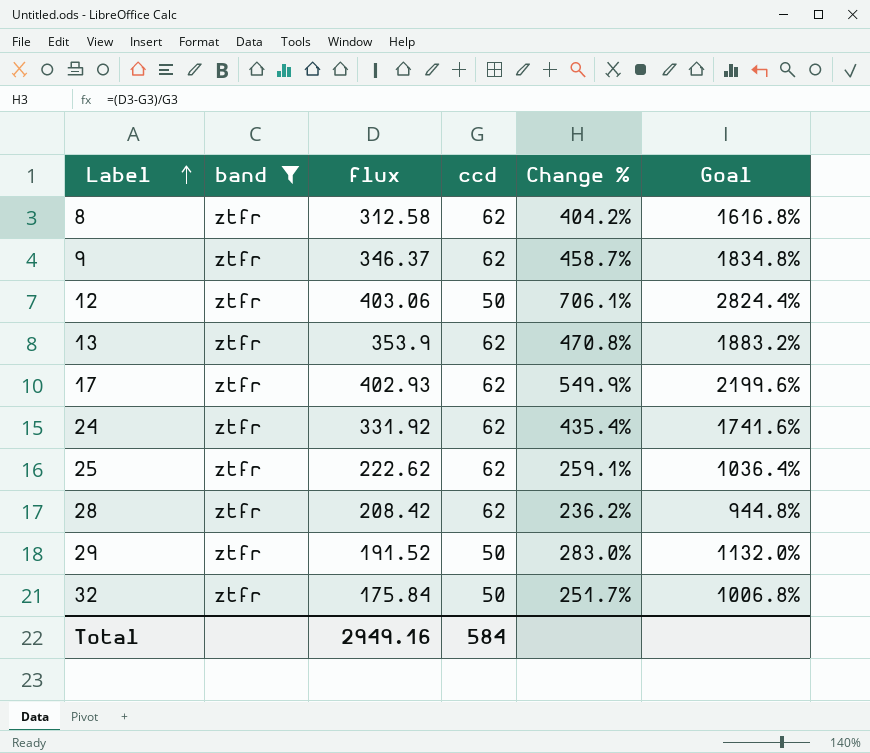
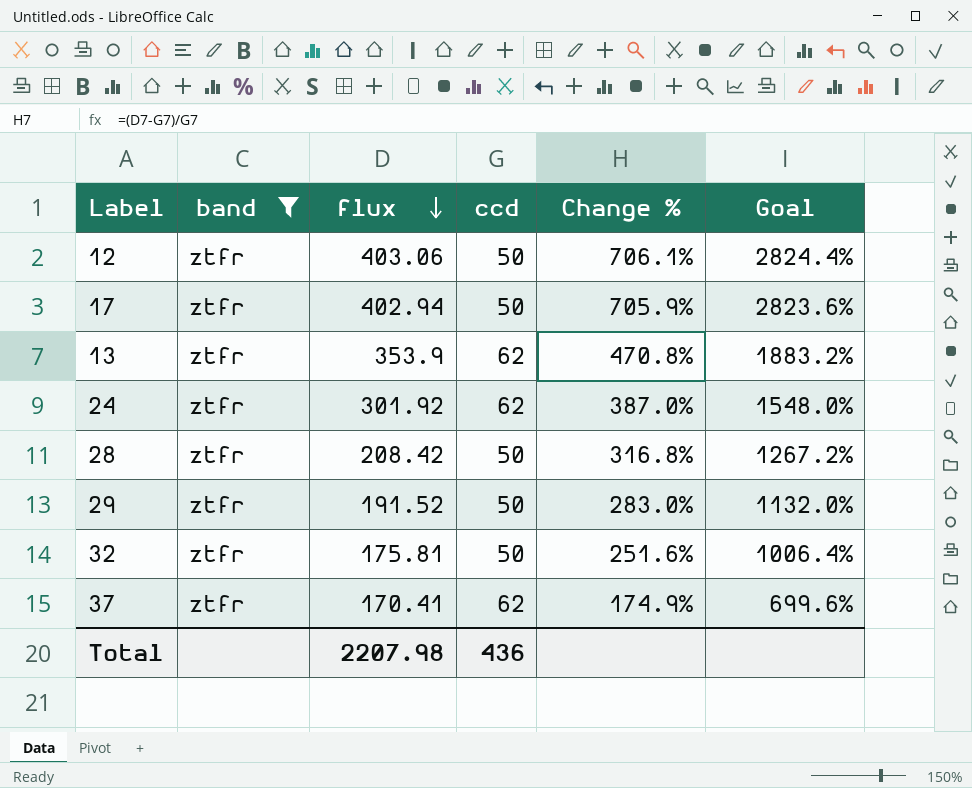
row order: Label ascending -> flux descending
row 8: ztfr | 312.58 | 62 | 404.2% | 1616.8% -> none
row 9: ztfr | 346.37 | 62 | 458.7% | 1834.8% -> none
row 25: ztfr | 222.62 | 62 | 259.1% | 1036.4% -> none
17 | flux: 402.93 -> 402.94
17 | ccd: 62 -> 50
17 | Change %: 549.9% -> 705.9%
17 | Goal: 2199.6% -> 2823.6%
24 | flux: 331.92 -> 301.92
24 | Change %: 435.4% -> 387.0%
24 | Goal: 1741.6% -> 1548.0%
28 | ccd: 62 -> 50
28 | Change %: 236.2% -> 316.8%
28 | Goal: 944.8% -> 1267.2%
32 | flux: 175.84 -> 175.81
32 | Change %: 251.7% -> 251.6%
32 | Goal: 1006.8% -> 1006.4%
row 37: none -> ztfr | 170.41 | 62 | 174.9% | 699.6%
Total | flux: 2949.16 -> 2207.98
Total | ccd: 584 -> 436

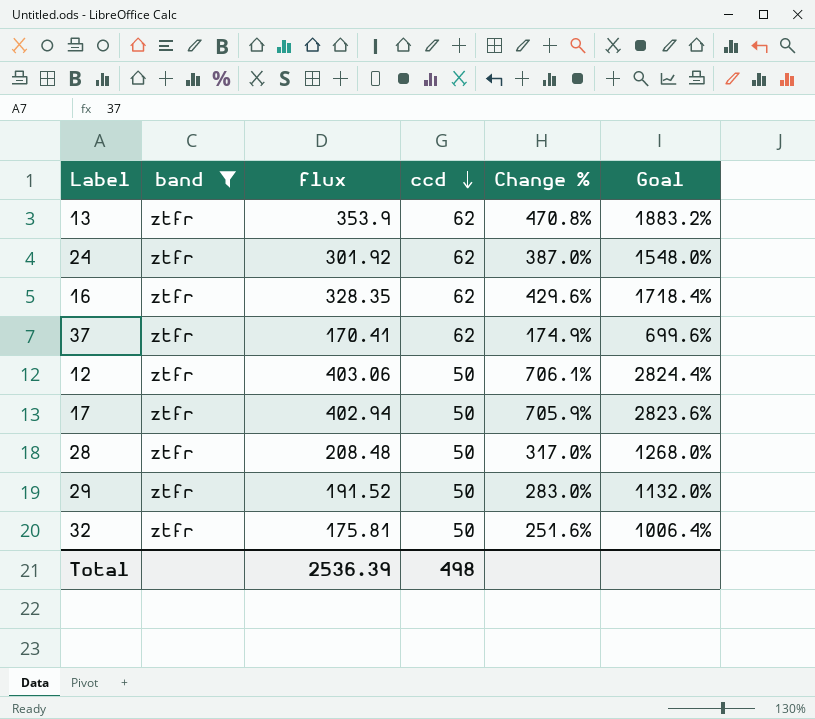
row order: flux descending -> ccd descending
row 16: none -> ztfr | 328.35 | 62 | 429.6% | 1718.4%
28 | flux: 208.42 -> 208.48
28 | Change %: 316.8% -> 317.0%
28 | Goal: 1267.2% -> 1268.0%
Total | flux: 2207.98 -> 2536.39
Total | ccd: 436 -> 498

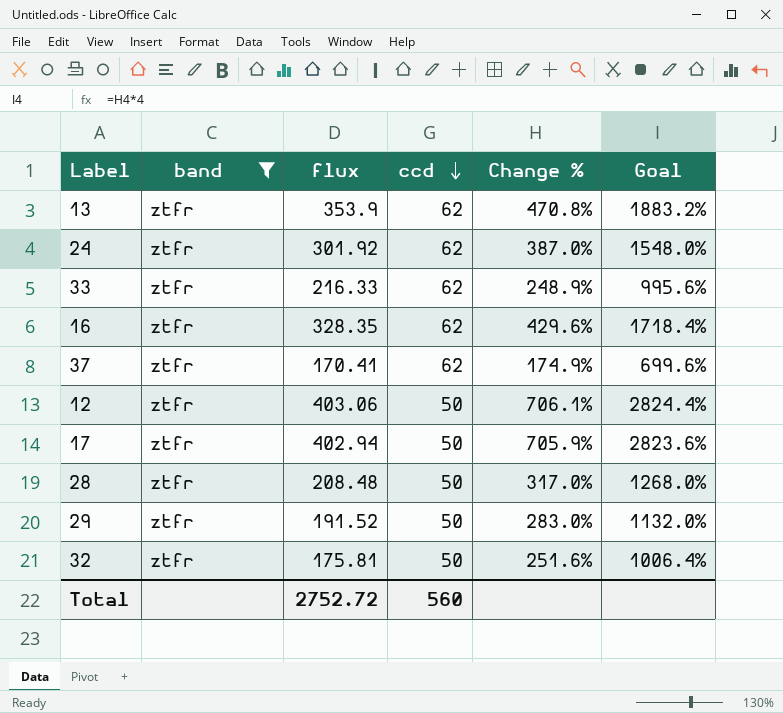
row 33: none -> ztfr | 216.33 | 62 | 248.9% | 995.6%
Total | flux: 2536.39 -> 2752.72
Total | ccd: 498 -> 560

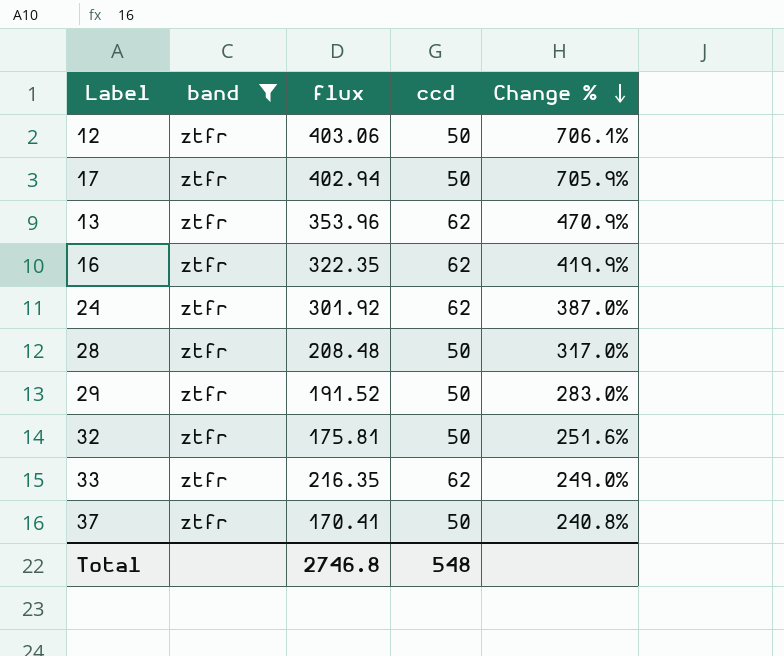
row order: ccd descending -> Change % descending
column Goal | formula: [Change %] * 4 -> none
13 | flux: 353.9 -> 353.96
13 | Change %: 470.8% -> 470.9%
16 | flux: 328.35 -> 322.35
16 | Change %: 429.6% -> 419.9%
33 | flux: 216.33 -> 216.35
33 | Change %: 248.9% -> 249.0%
37 | ccd: 62 -> 50
37 | Change %: 174.9% -> 240.8%
Total | flux: 2752.72 -> 2746.8
Total | ccd: 560 -> 548

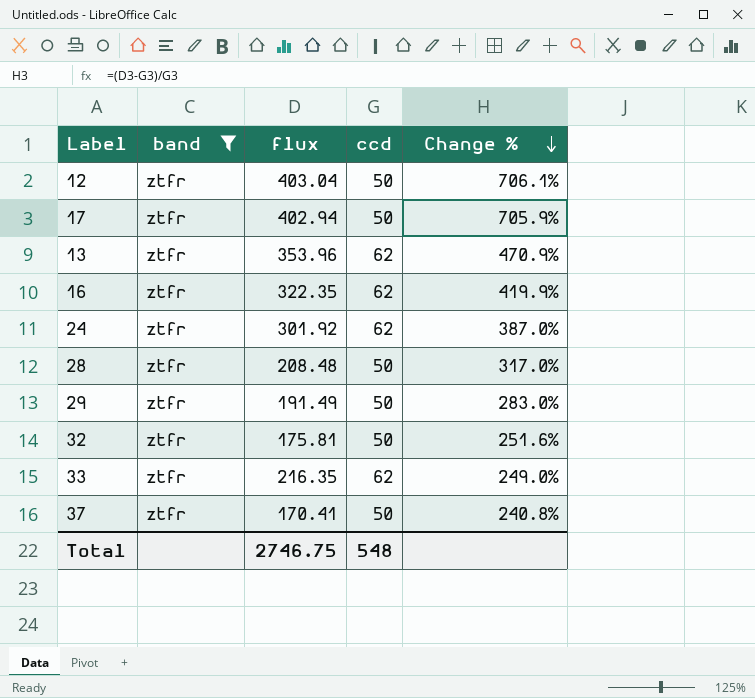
12 | flux: 403.06 -> 403.04
29 | flux: 191.52 -> 191.49
Total | flux: 2746.8 -> 2746.75

